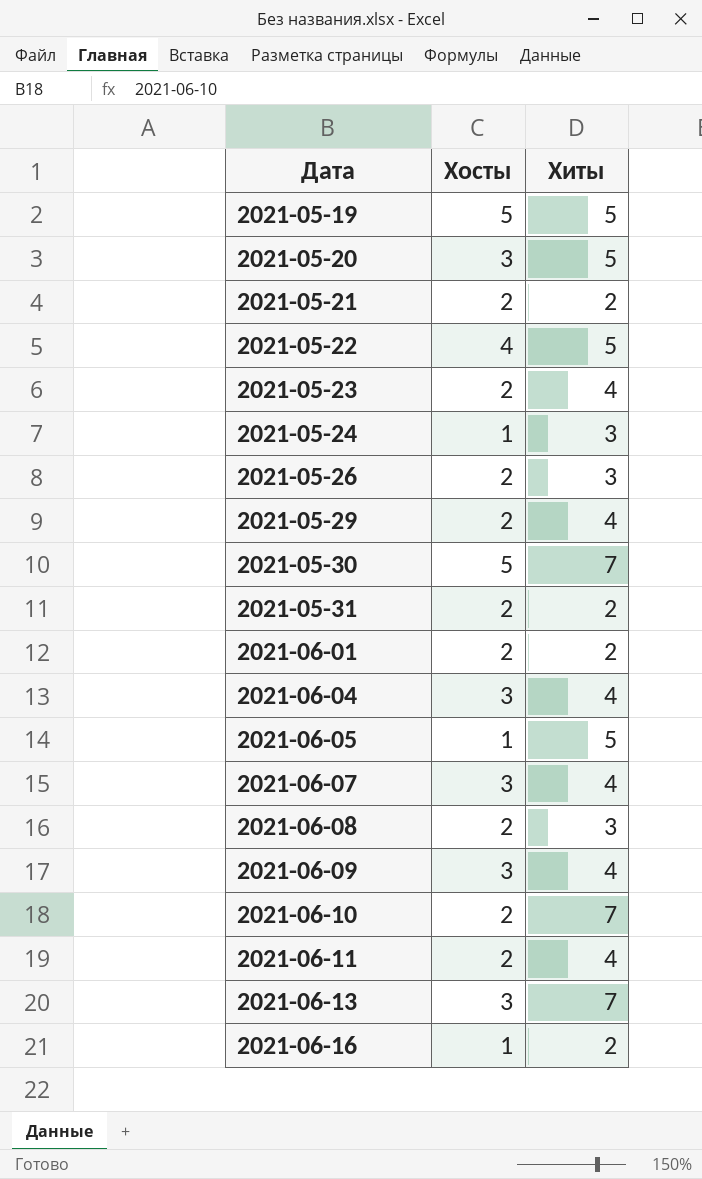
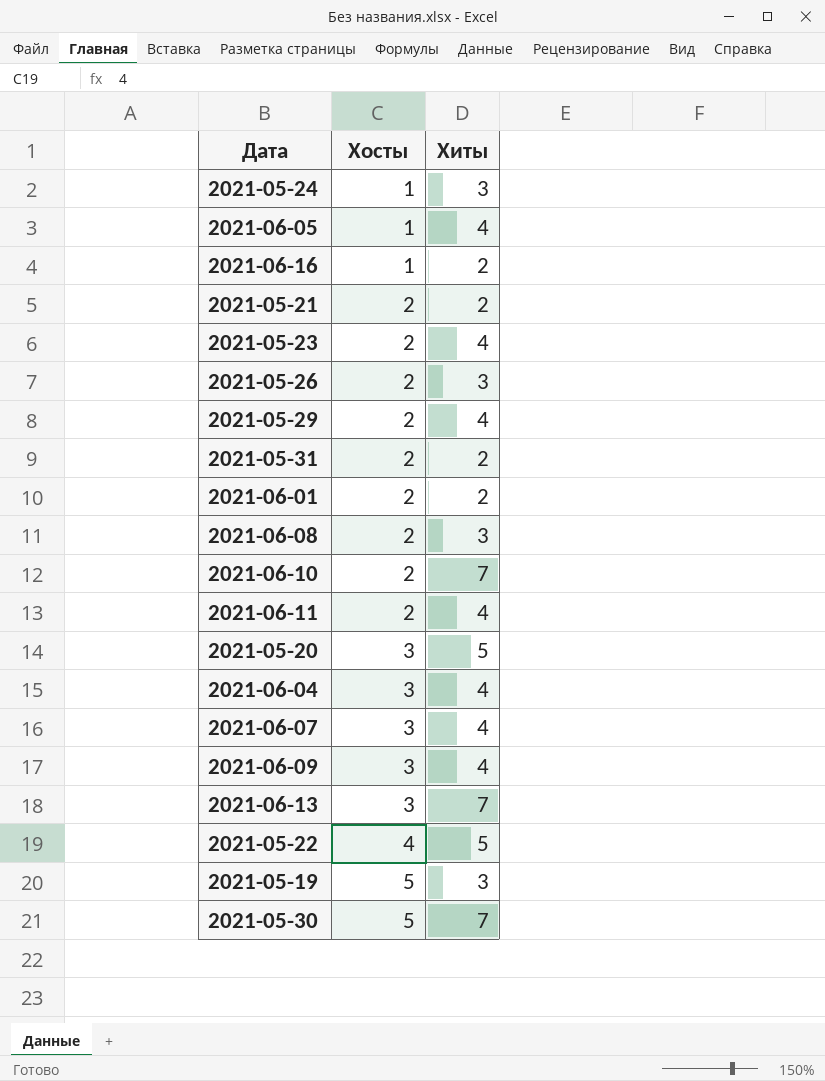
row order: Дата ascending -> Хосты ascending
2021-06-05 | Хиты: 5 -> 4
2021-05-19 | Хиты: 5 -> 3

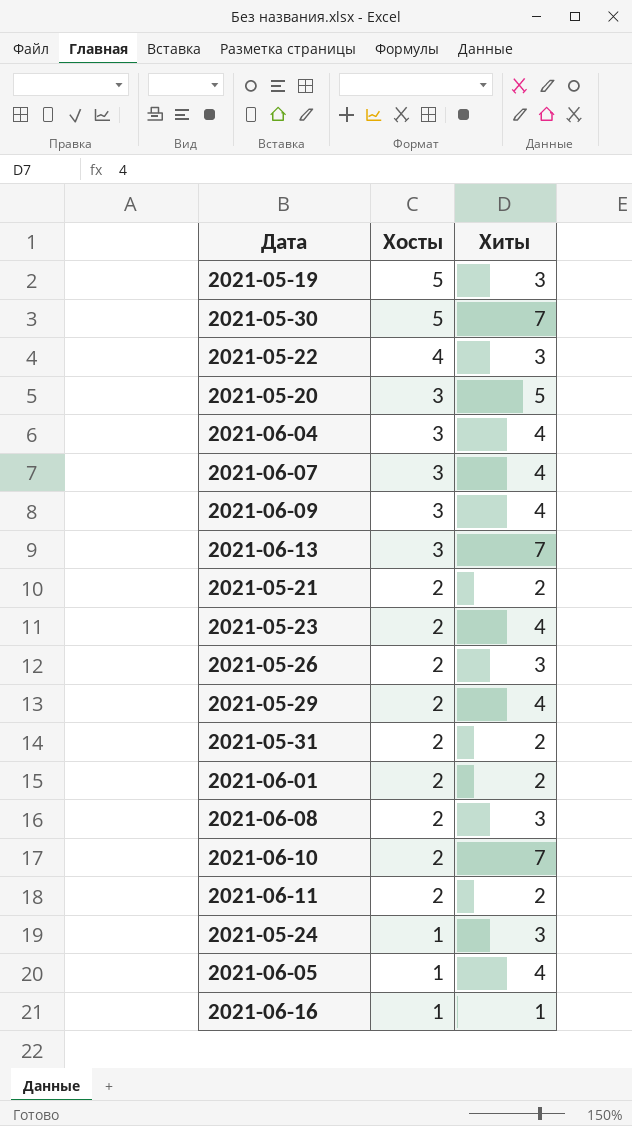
row order: Хосты ascending -> Хосты descending
2021-05-22 | Хиты: 5 -> 3
2021-06-11 | Хиты: 4 -> 2
2021-06-16 | Хиты: 2 -> 1

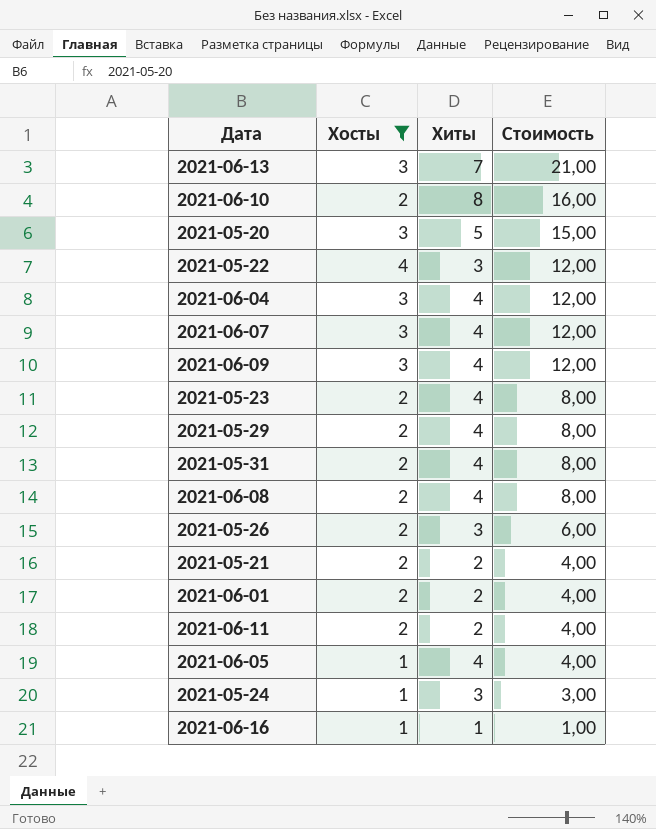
filter: none -> Хосты != 5
row order: Хосты descending -> Стоимость descending
column Стоимость | formula: none -> [Хосты] * [Хиты]
2021-06-10 | Хиты: 7 -> 8
2021-05-31 | Хиты: 2 -> 4
2021-06-08 | Хиты: 3 -> 4

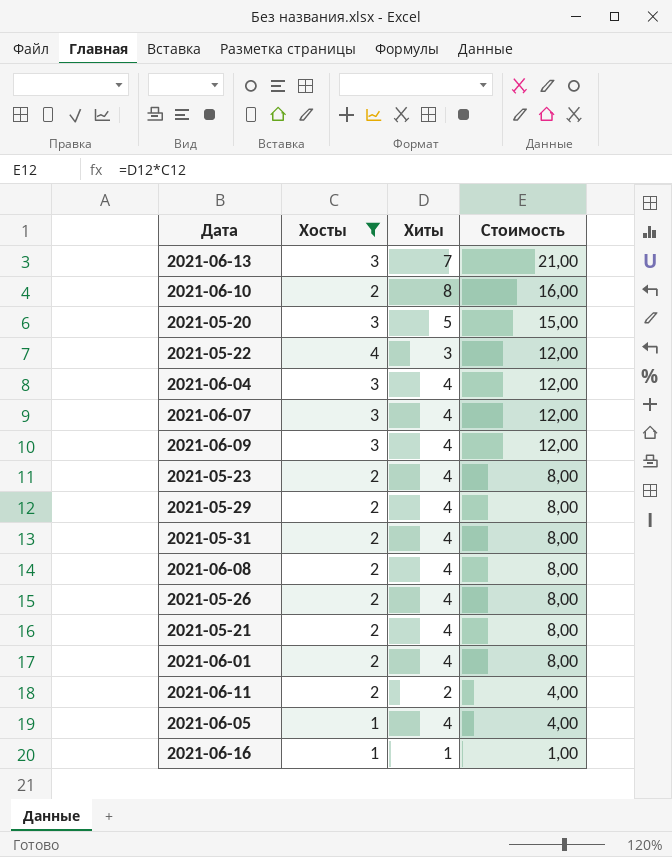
row 2021-05-24: 1 | 3 | 3,00 -> none
2021-05-26 | Хиты: 3 -> 4
2021-05-26 | Стоимость: 6,00 -> 8,00
2021-05-21 | Хиты: 2 -> 4
2021-05-21 | Стоимость: 4,00 -> 8,00
2021-06-01 | Хиты: 2 -> 4
2021-06-01 | Стоимость: 4,00 -> 8,00

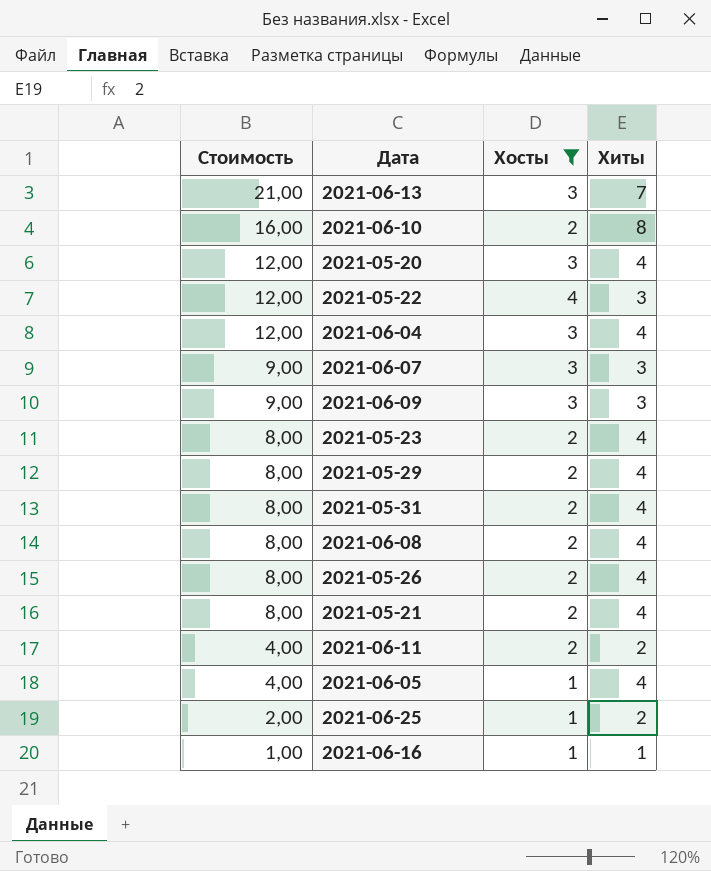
column Стоимость | position: 4 -> 1
row 2021-06-01: 2 | 4 | 8,00 -> none
2021-05-20 | Стоимость: 15,00 -> 12,00
2021-05-20 | Хиты: 5 -> 4
2021-06-07 | Стоимость: 12,00 -> 9,00
2021-06-07 | Хиты: 4 -> 3
2021-06-09 | Стоимость: 12,00 -> 9,00
2021-06-09 | Хиты: 4 -> 3
row 2021-06-25: none -> 2,00 | 1 | 2

